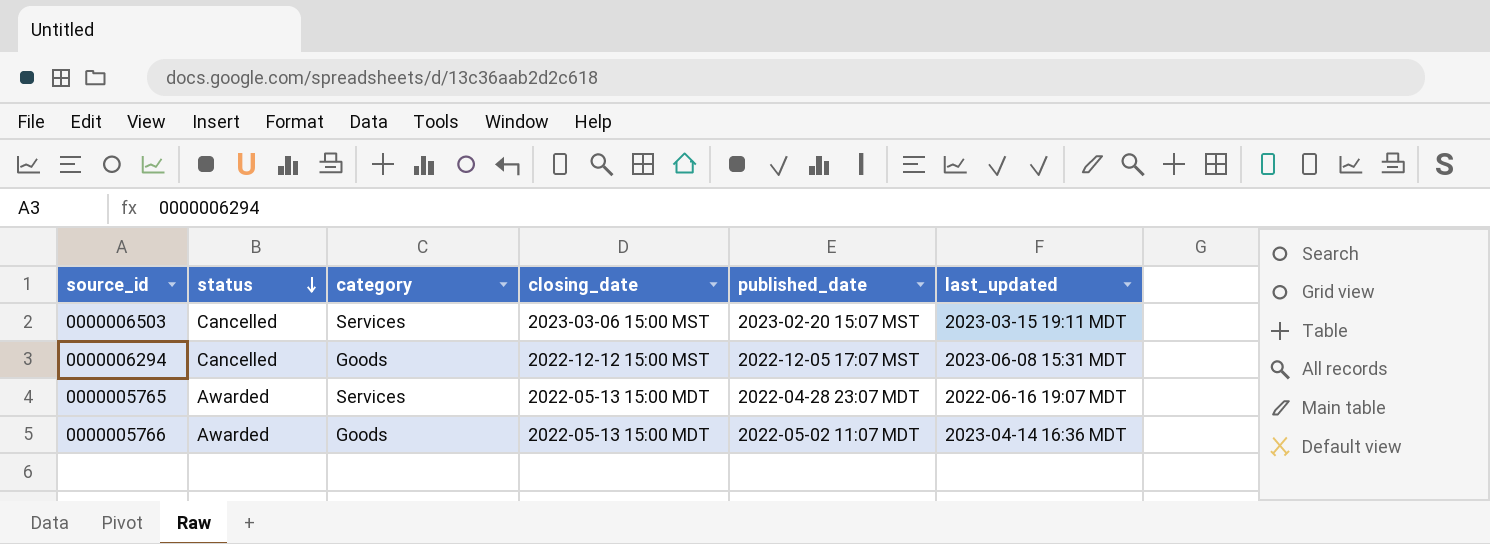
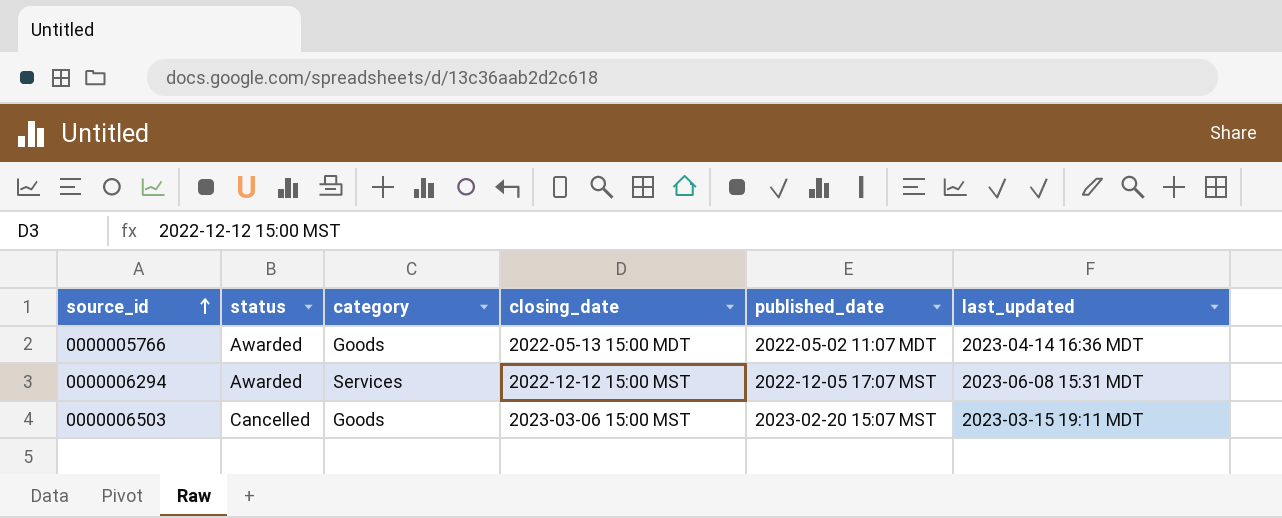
row order: status descending -> source_id ascending
row 0000005765: Awarded | Services | 2022-05-13 15:00 MDT | 2022-04-28 23:07 MDT | 2022-06-16 19:07 MDT -> none
0000006294 | status: Cancelled -> Awarded
0000006294 | category: Goods -> Services
0000006503 | category: Services -> Goods

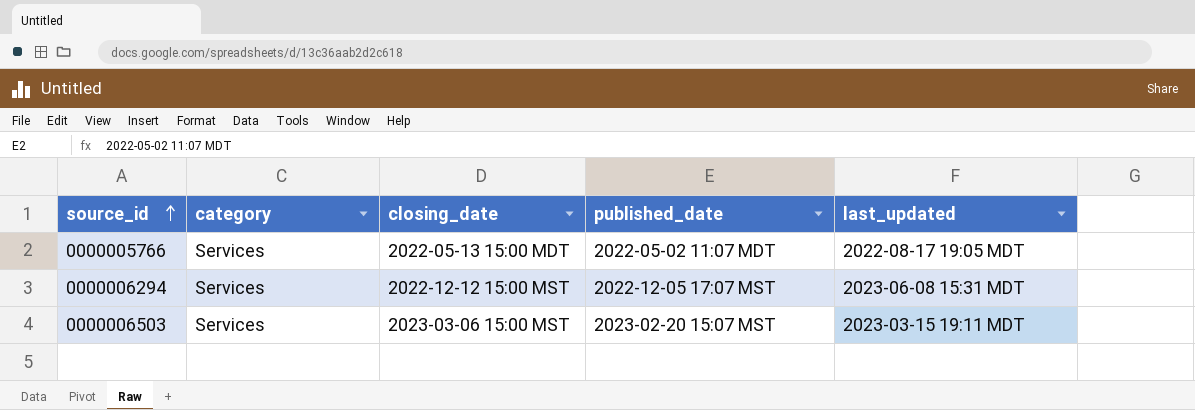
column status | position: 2 -> none
0000005766 | category: Goods -> Services
0000005766 | last_updated: 2023-04-14 16:36 MDT -> 2022-08-17 19:05 MDT
0000006503 | category: Goods -> Services

